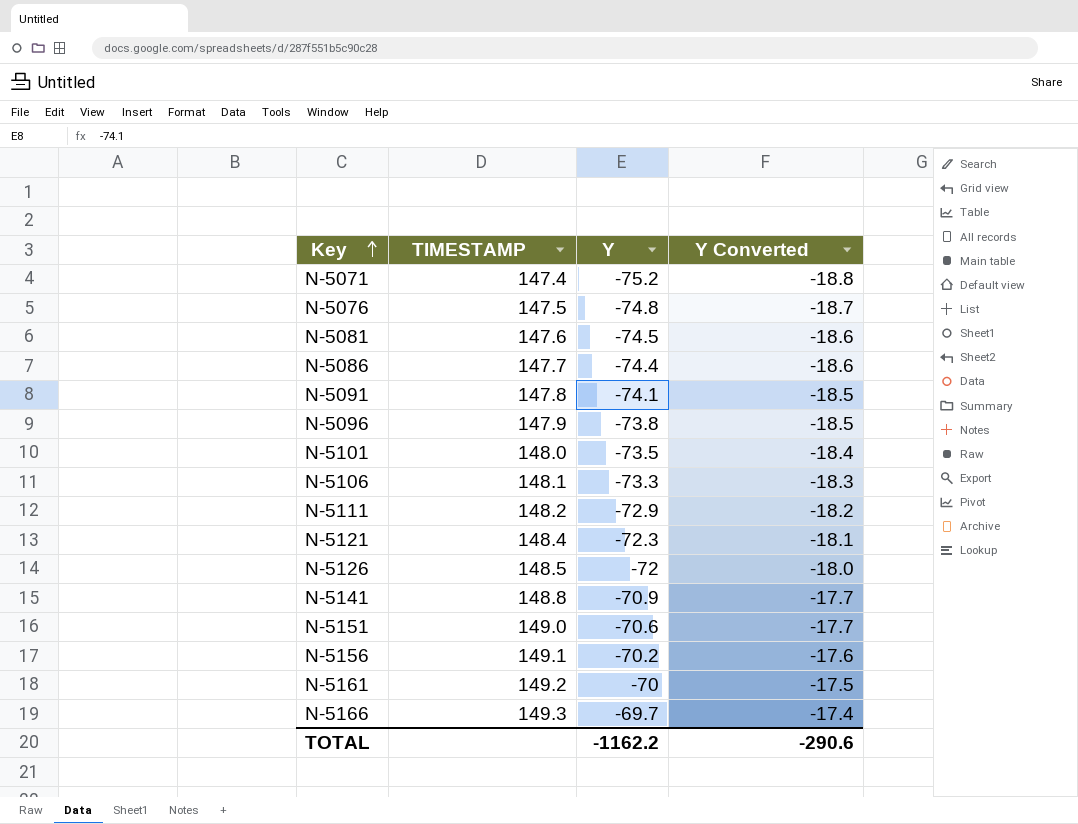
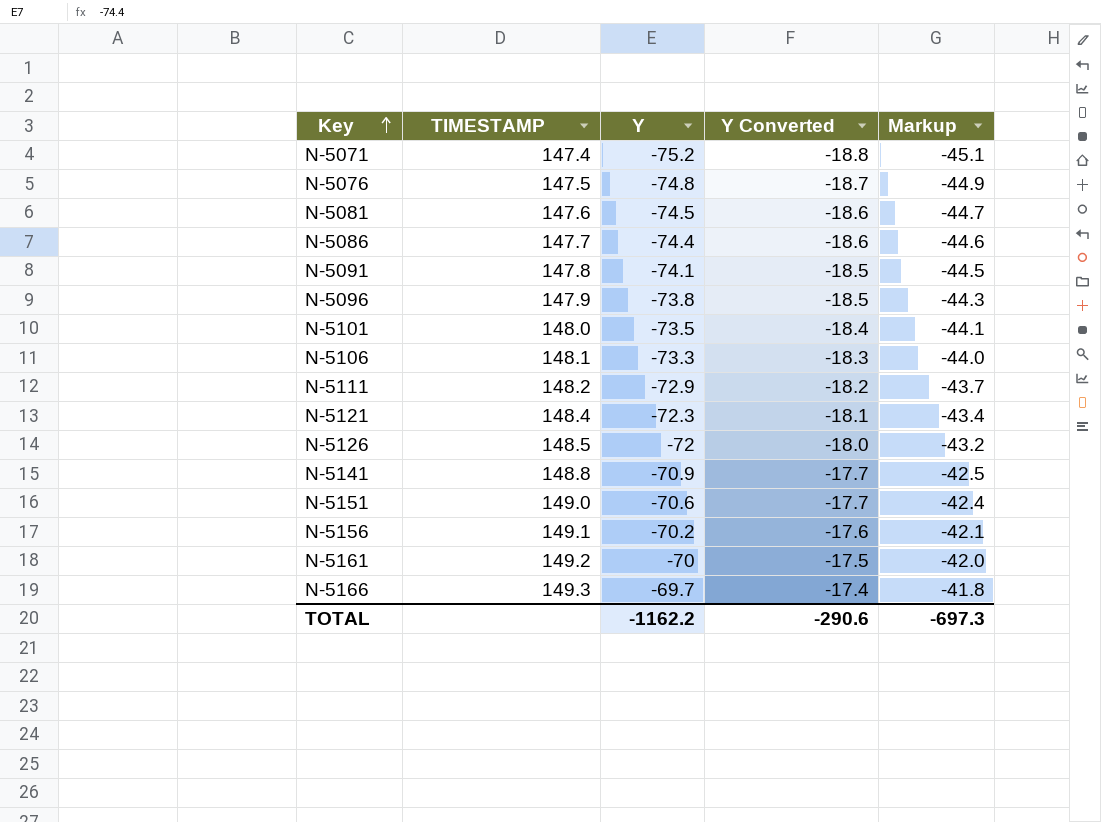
column Markup | formula: none -> [Y] * 0.6

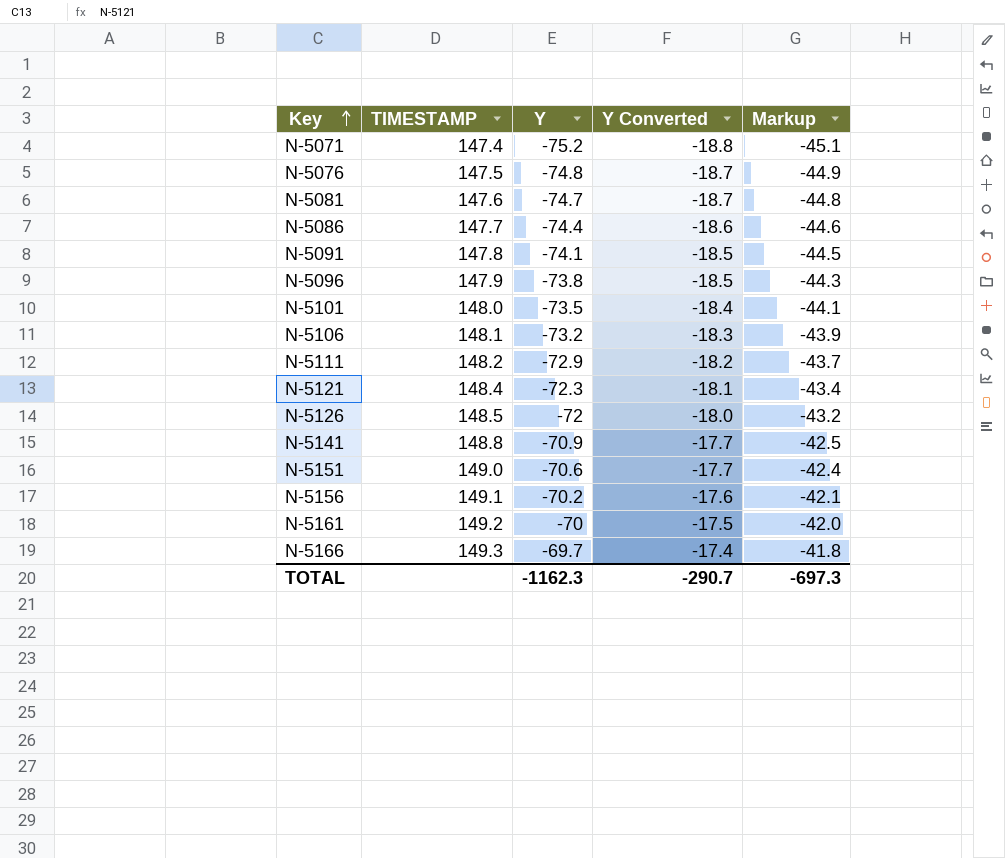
N-5081 | Y: -74.5 -> -74.7
N-5081 | Y Converted: -18.6 -> -18.7
N-5081 | Markup: -44.7 -> -44.8
N-5106 | Y: -73.3 -> -73.2
N-5106 | Markup: -44.0 -> -43.9
TOTAL | Y: -1162.2 -> -1162.3
TOTAL | Y Converted: -290.6 -> -290.7

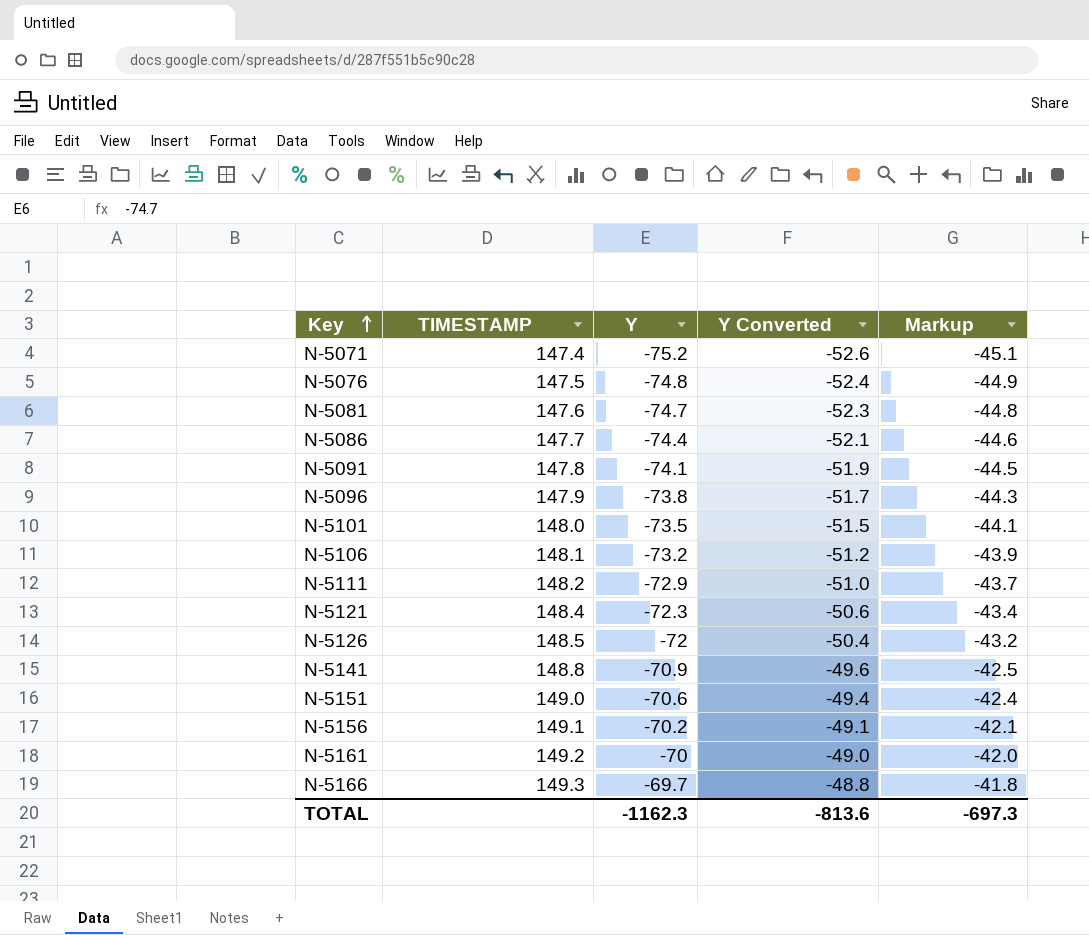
column Y Converted | formula: [Y] * 0.25 -> [Y] * 0.7
TOTAL | Y Converted: -290.7 -> -813.6

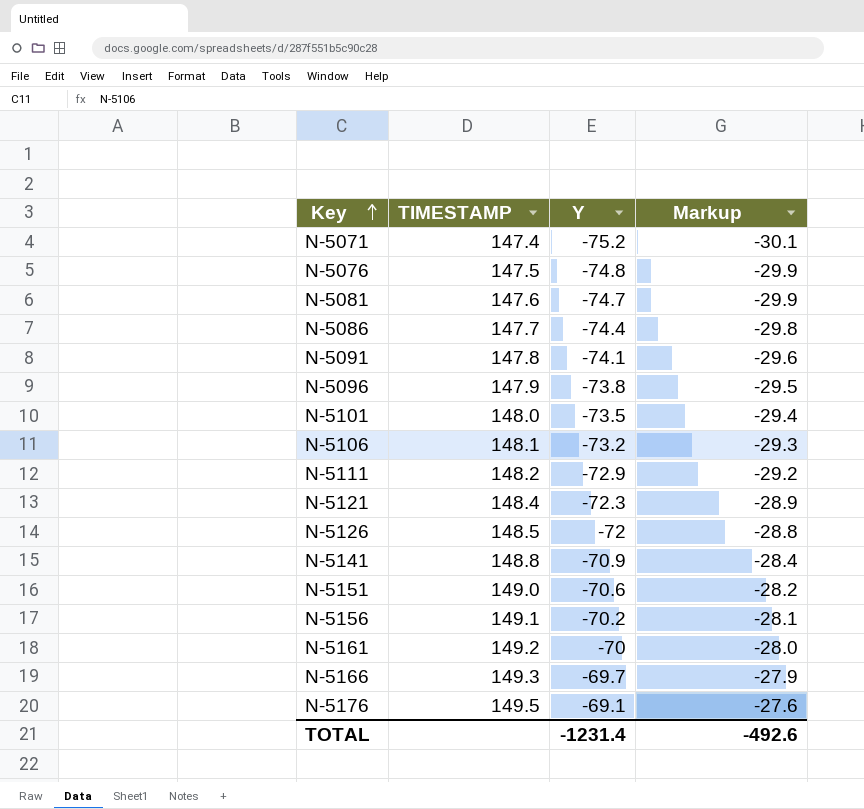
column Y Converted | formula: [Y] * 0.7 -> none
column Markup | formula: [Y] * 0.6 -> [Y] * 0.4
row N-5176: none -> 149.5 | -69.1 | -27.6
TOTAL | Y: -1162.3 -> -1231.4
TOTAL | Markup: -697.3 -> -492.6

